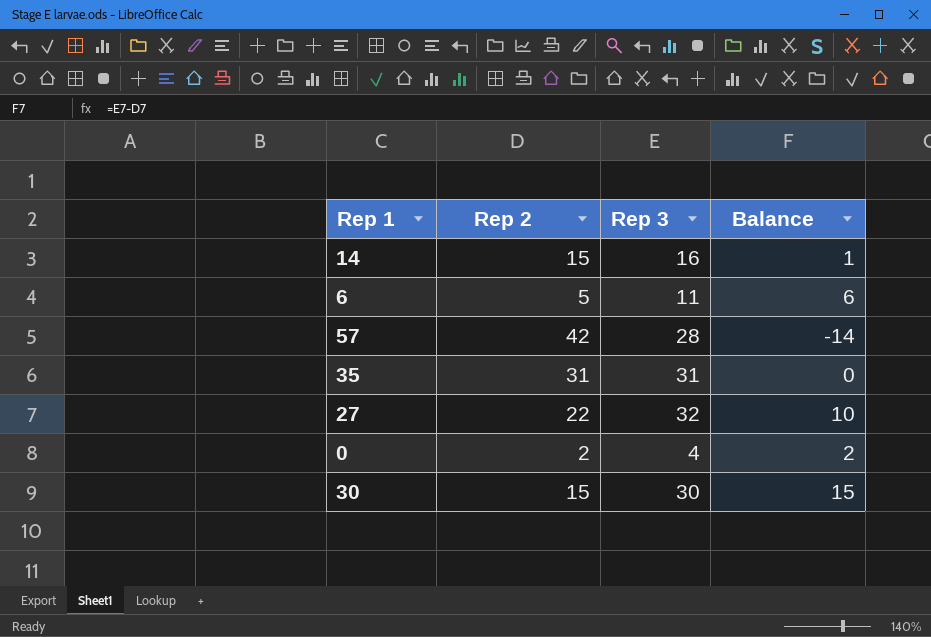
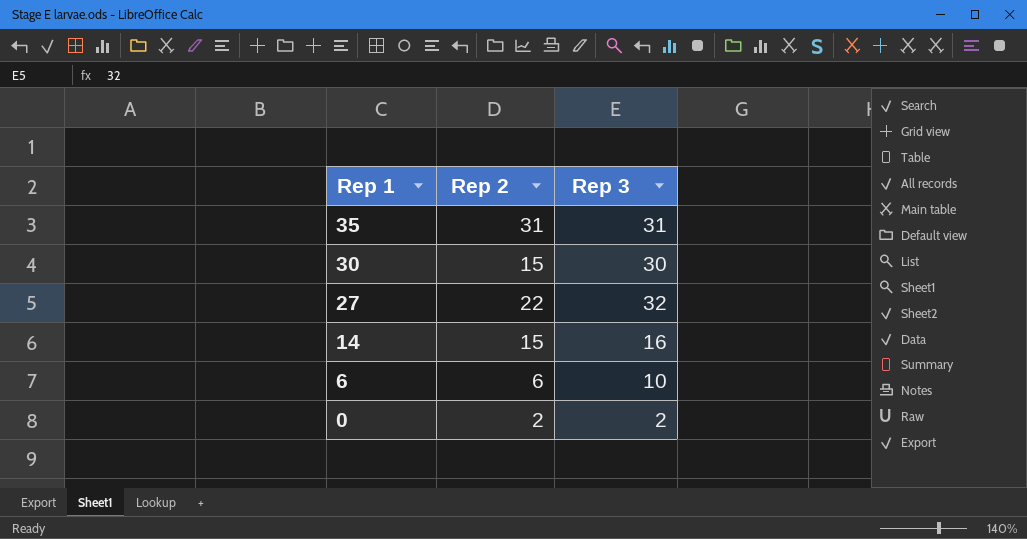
row order: none -> Rep 1 descending
column Balance | formula: [Rep 3] - [Rep 2] -> none
row 57: 42 | 28 | -14 -> none
6 | Rep 2: 5 -> 6
6 | Rep 3: 11 -> 10
0 | Rep 3: 4 -> 2

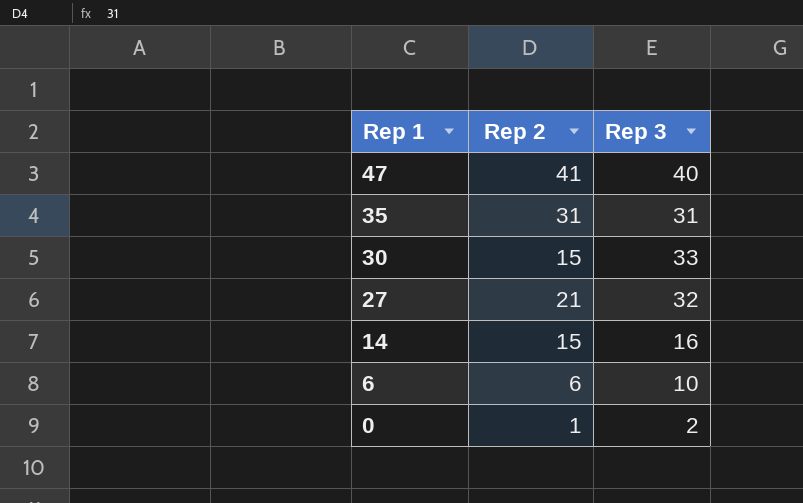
row 47: none -> 41 | 40
30 | Rep 3: 30 -> 33
27 | Rep 2: 22 -> 21
0 | Rep 2: 2 -> 1

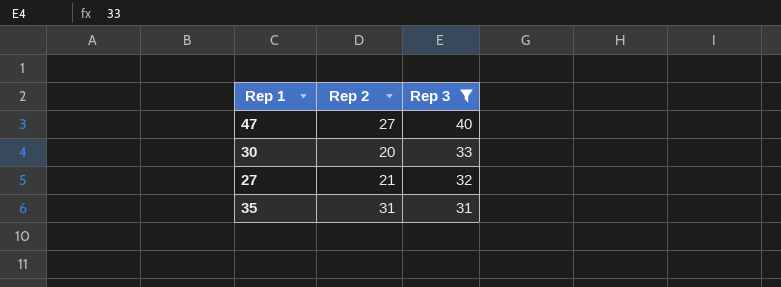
filter: none -> Rep 3 >= 31
row order: Rep 1 descending -> Rep 3 descending
47 | Rep 2: 41 -> 27
30 | Rep 2: 15 -> 20

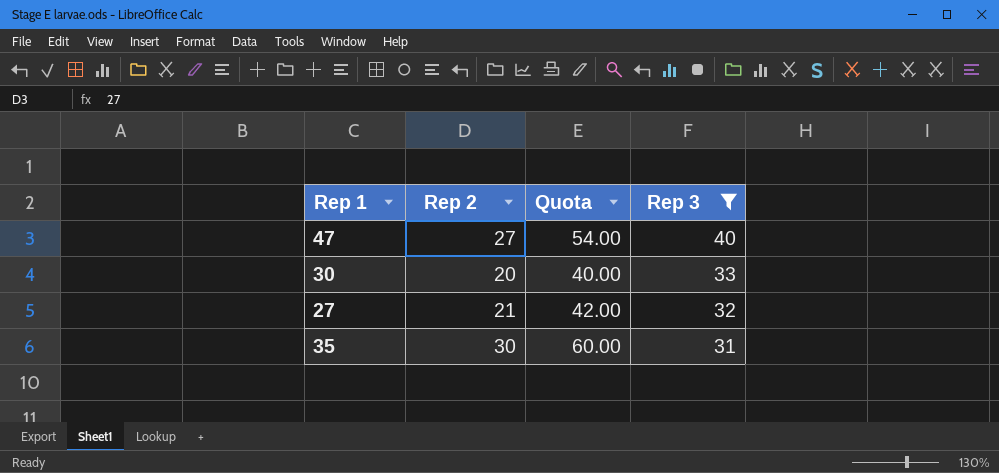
column Quota | formula: none -> [Rep 2] * 2
35 | Rep 2: 31 -> 30

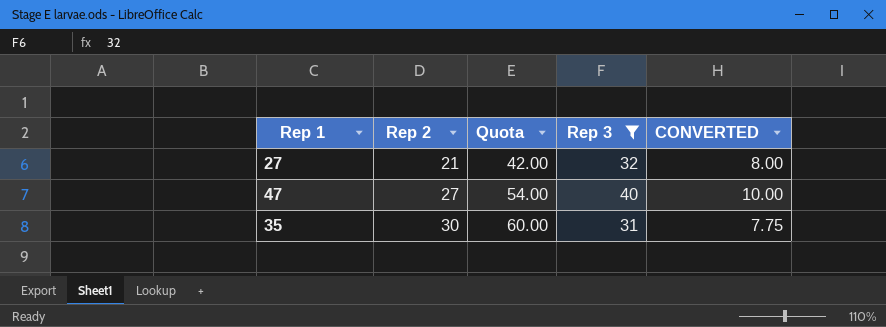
row order: Rep 3 descending -> Rep 2 ascending
column CONVERTED | formula: none -> [Rep 3] * 0.25
row 30: 20 | 40.00 | 33 -> none

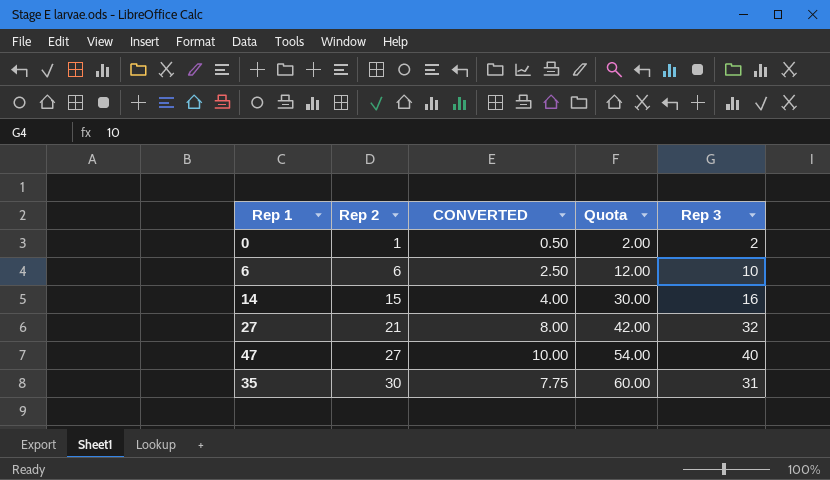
filter: Rep 3 >= 31 -> none
column CONVERTED | position: 5 -> 3

